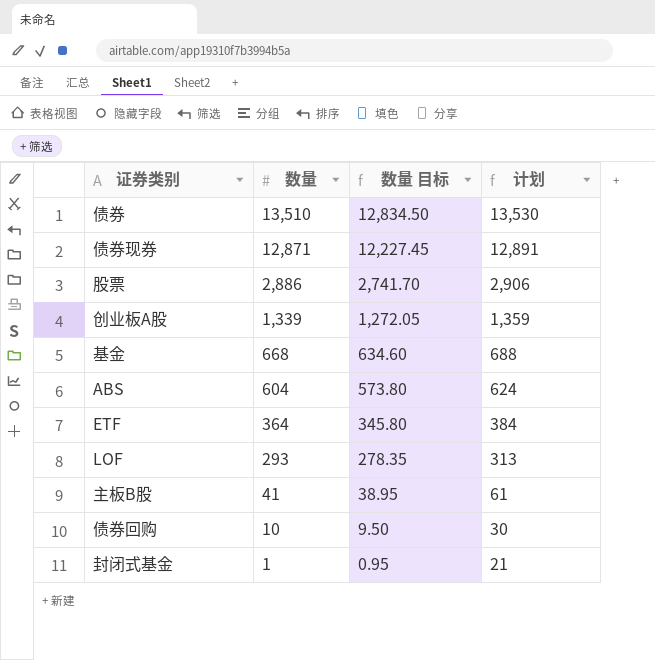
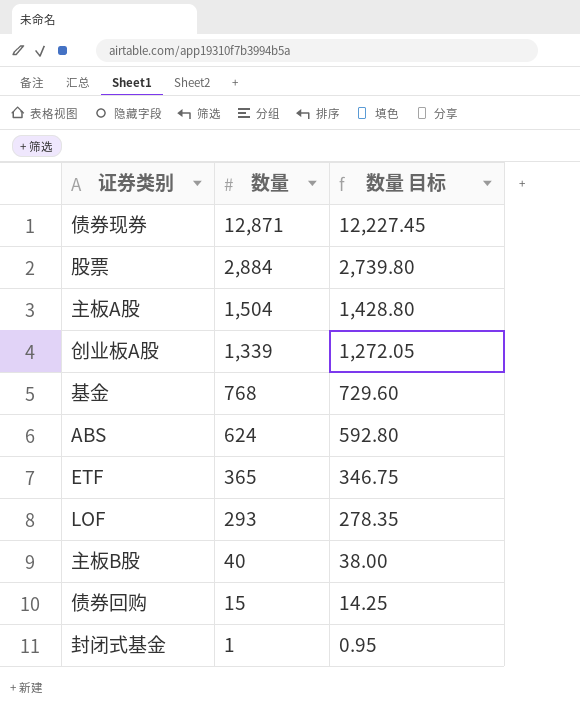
column 计划 | formula: [数量] + 20 -> none
row 债券: 13,510 | 12,834.50 | 13,530 -> none
股票 | 数量: 2,886 -> 2,884
股票 | 数量 目标: 2,741.70 -> 2,739.80
row 主板A股: none -> 1,504 | 1,428.80
基金 | 数量: 668 -> 768
基金 | 数量 目标: 634.60 -> 729.60
ABS | 数量: 604 -> 624
ABS | 数量 目标: 573.80 -> 592.80
ETF | 数量: 364 -> 365
ETF | 数量 目标: 345.80 -> 346.75
主板B股 | 数量: 41 -> 40
主板B股 | 数量 目标: 38.95 -> 38.00
债券回购 | 数量: 10 -> 15
债券回购 | 数量 目标: 9.50 -> 14.25

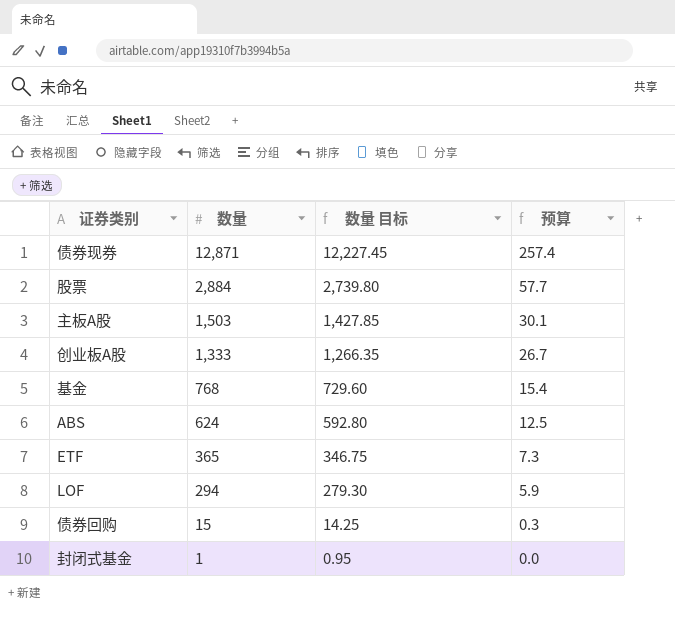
column 预算 | formula: none -> [数量] * 0.02
row 主板B股: 40 | 38.00 -> none
主板A股 | 数量: 1,504 -> 1,503
主板A股 | 数量 目标: 1,428.80 -> 1,427.85
创业板A股 | 数量: 1,339 -> 1,333
创业板A股 | 数量 目标: 1,272.05 -> 1,266.35
LOF | 数量: 293 -> 294
LOF | 数量 目标: 278.35 -> 279.30

